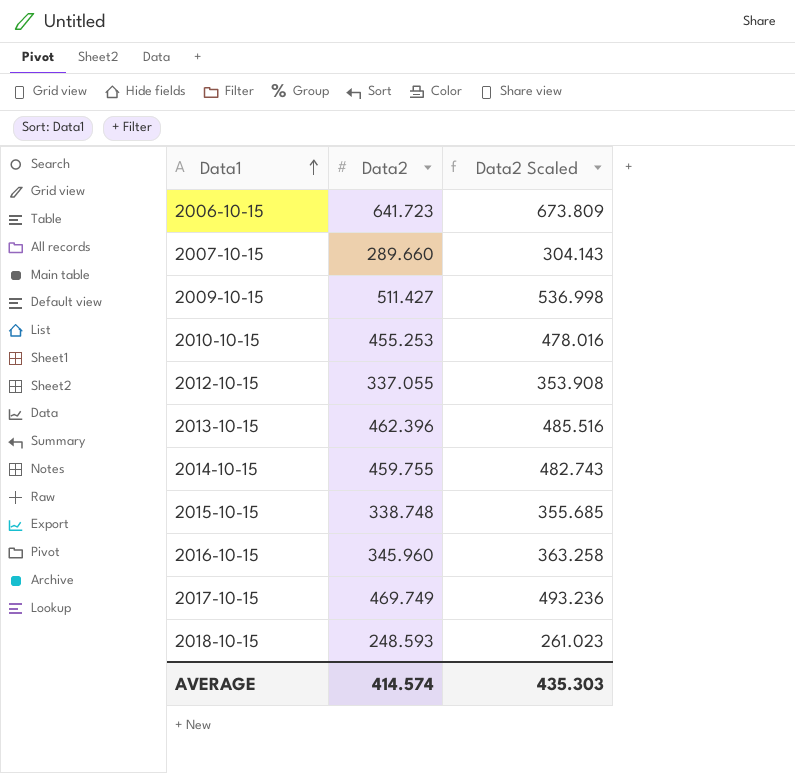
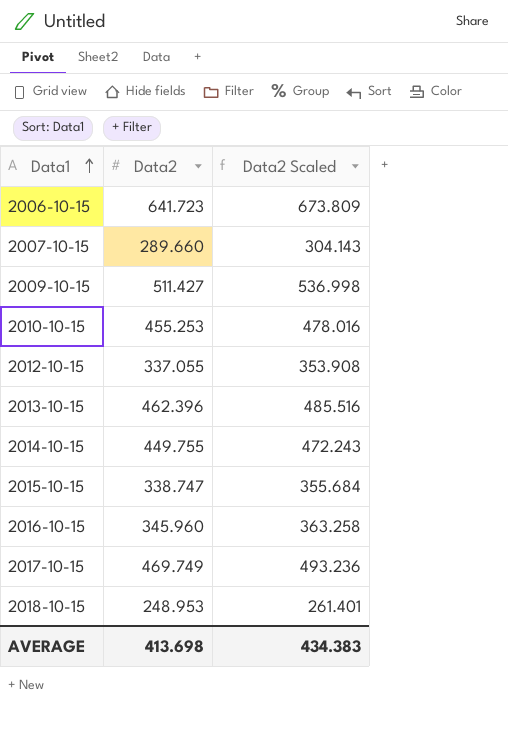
2014-10-15 | Data2: 459.755 -> 449.755
2014-10-15 | Data2 Scaled: 482.743 -> 472.243
2015-10-15 | Data2: 338.748 -> 338.747
2015-10-15 | Data2 Scaled: 355.685 -> 355.684
2018-10-15 | Data2: 248.593 -> 248.953
2018-10-15 | Data2 Scaled: 261.023 -> 261.401
AVERAGE | Data2: 414.574 -> 413.698
AVERAGE | Data2 Scaled: 435.303 -> 434.383

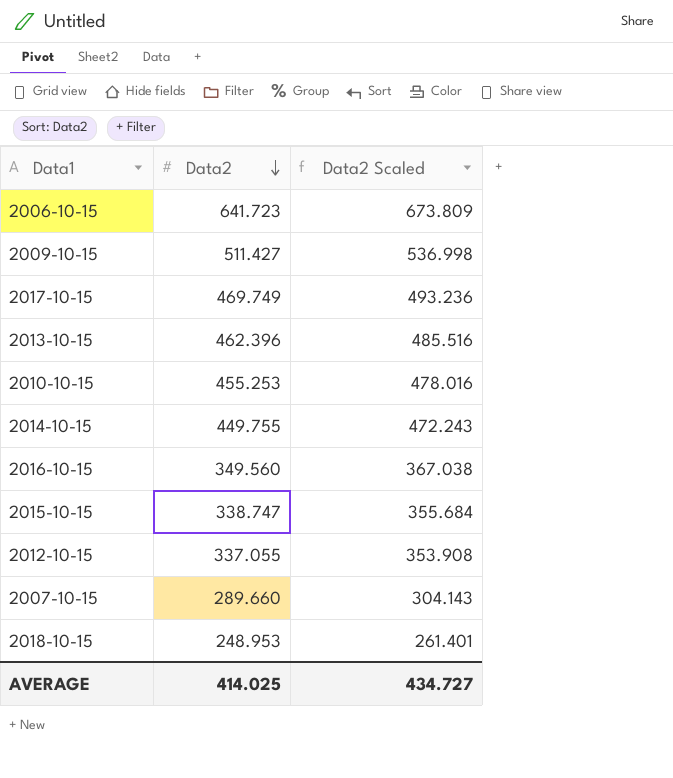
row order: Data1 ascending -> Data2 descending
2016-10-15 | Data2: 345.960 -> 349.560
2016-10-15 | Data2 Scaled: 363.258 -> 367.038
AVERAGE | Data2: 413.698 -> 414.025
AVERAGE | Data2 Scaled: 434.383 -> 434.727

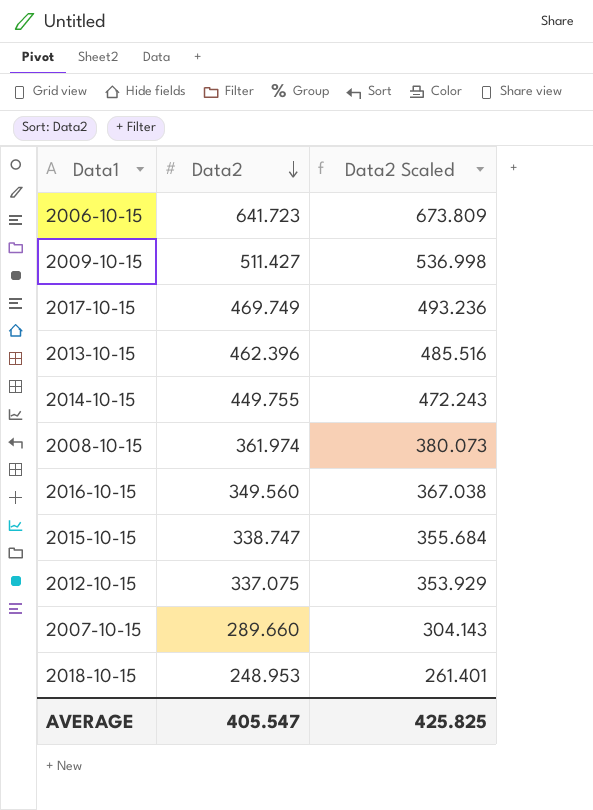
row 2010-10-15: 455.253 | 478.016 -> none
row 2008-10-15: none -> 361.974 | 380.073
2012-10-15 | Data2: 337.055 -> 337.075
2012-10-15 | Data2 Scaled: 353.908 -> 353.929
AVERAGE | Data2: 414.025 -> 405.547
AVERAGE | Data2 Scaled: 434.727 -> 425.825

